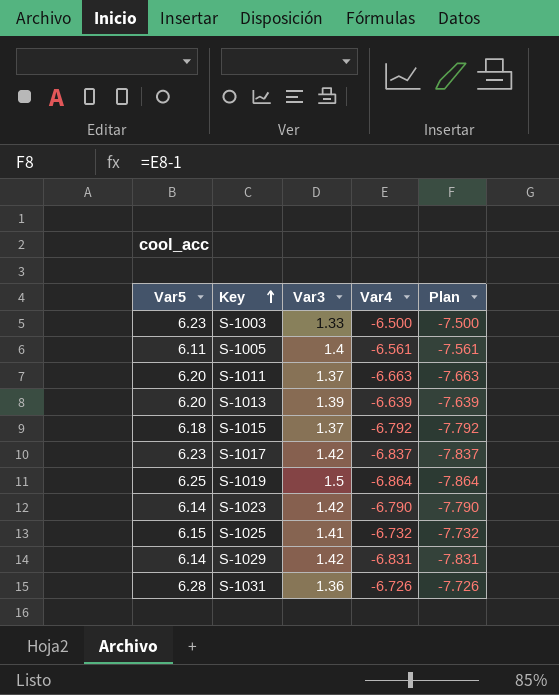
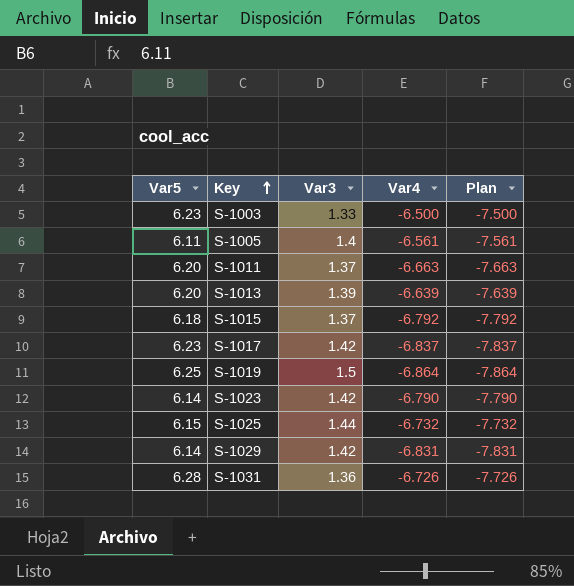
S-1025 | Var3: 1.41 -> 1.44

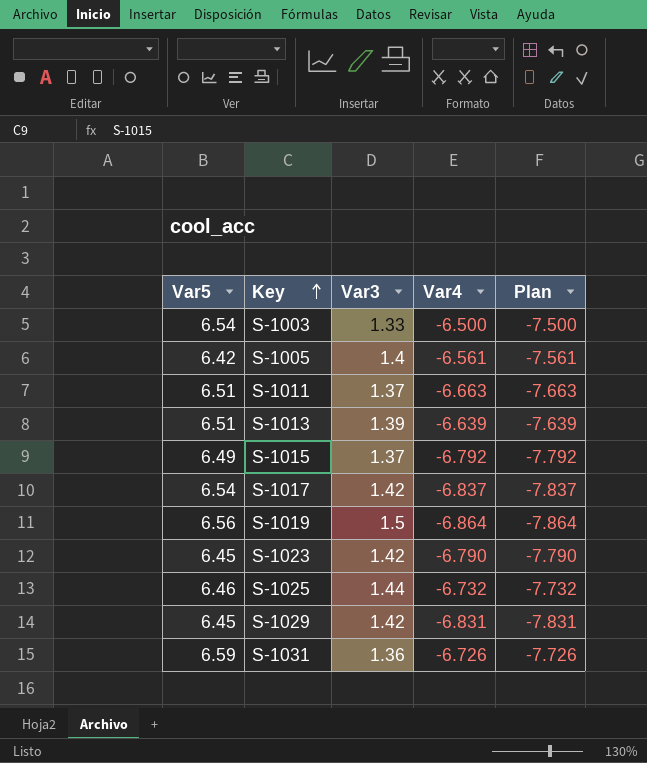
S-1003 | Var5: 6.23 -> 6.54
S-1005 | Var5: 6.11 -> 6.42
S-1011 | Var5: 6.20 -> 6.51
S-1013 | Var5: 6.20 -> 6.51
S-1015 | Var5: 6.18 -> 6.49
S-1017 | Var5: 6.23 -> 6.54
S-1019 | Var5: 6.25 -> 6.56
S-1023 | Var5: 6.14 -> 6.45
S-1025 | Var5: 6.15 -> 6.46
S-1029 | Var5: 6.14 -> 6.45
S-1031 | Var5: 6.28 -> 6.59

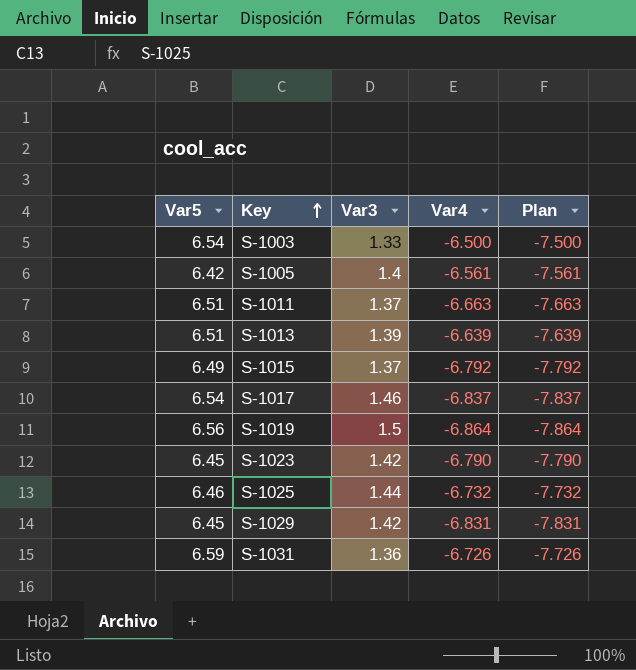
S-1017 | Var3: 1.42 -> 1.46

